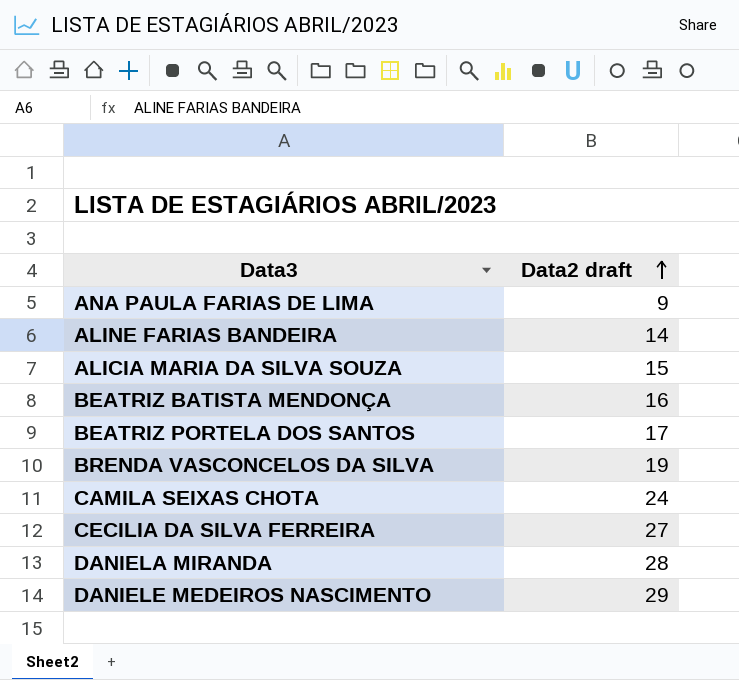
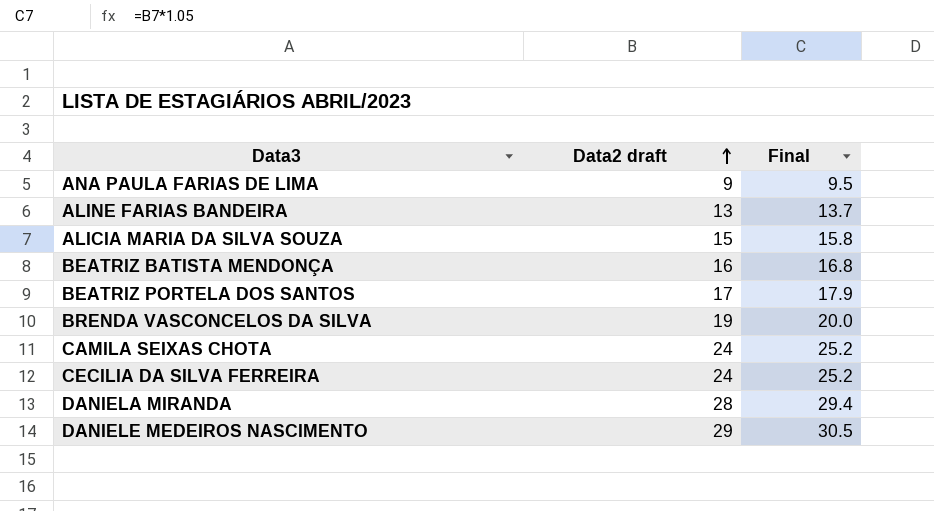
column Final | formula: none -> [Data2 draft] * 1.05
ALINE FARIAS BANDEIRA | Data2 draft: 14 -> 13
CECILIA DA SILVA FERREIRA | Data2 draft: 27 -> 24

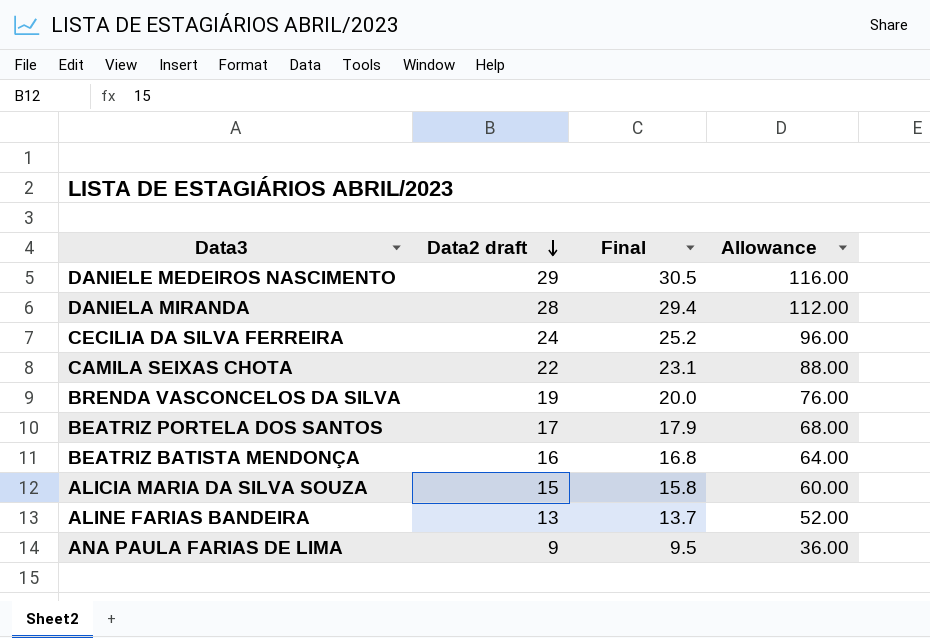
row order: Data2 draft ascending -> Data2 draft descending
column Allowance | formula: none -> [Data2 draft] * 4
CAMILA SEIXAS CHOTA | Data2 draft: 24 -> 22
CAMILA SEIXAS CHOTA | Final: 25.2 -> 23.1

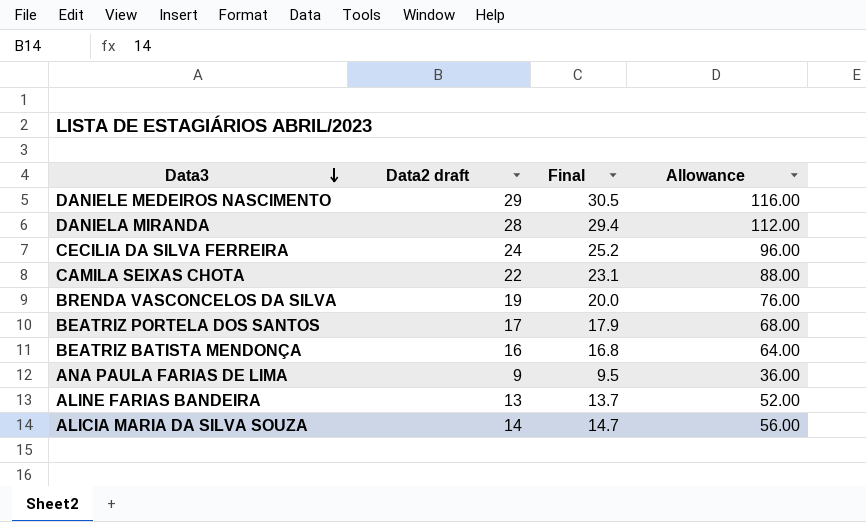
row order: Data2 draft descending -> Data3 descending
ALICIA MARIA DA SILVA SOUZA | Data2 draft: 15 -> 14
ALICIA MARIA DA SILVA SOUZA | Final: 15.8 -> 14.7
ALICIA MARIA DA SILVA SOUZA | Allowance: 60.00 -> 56.00

